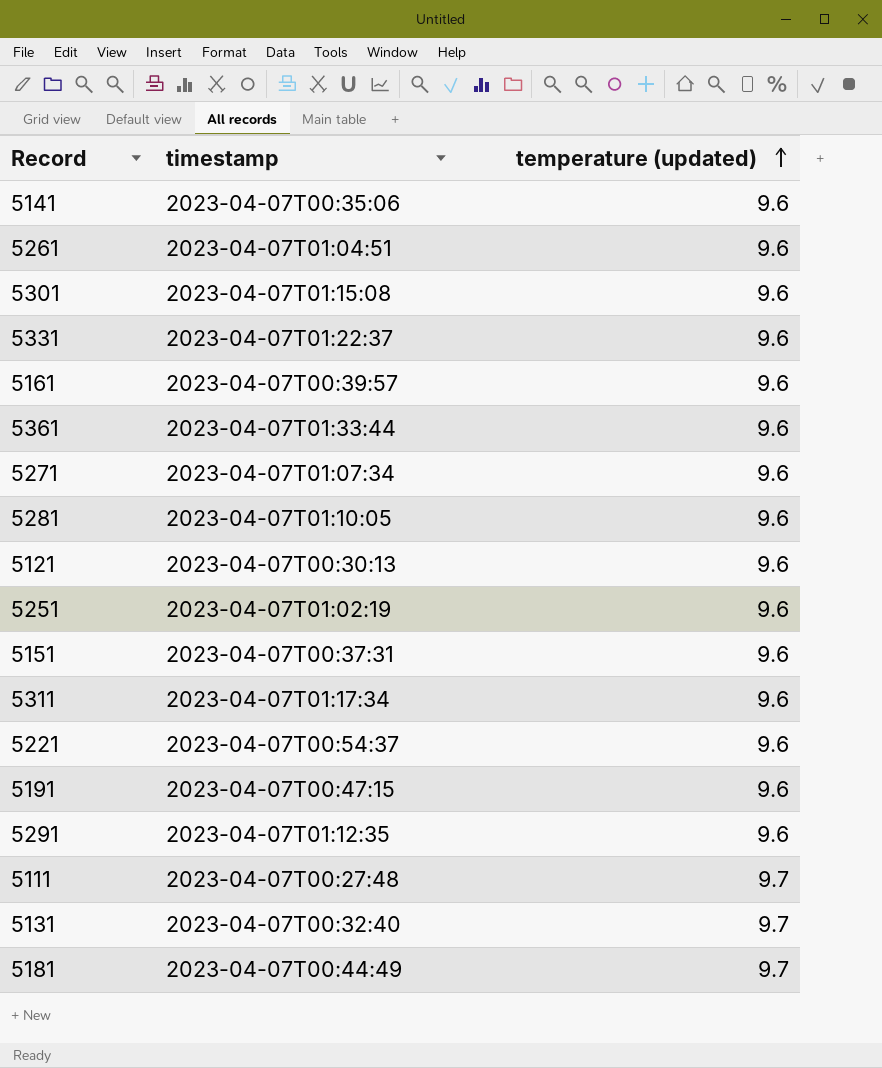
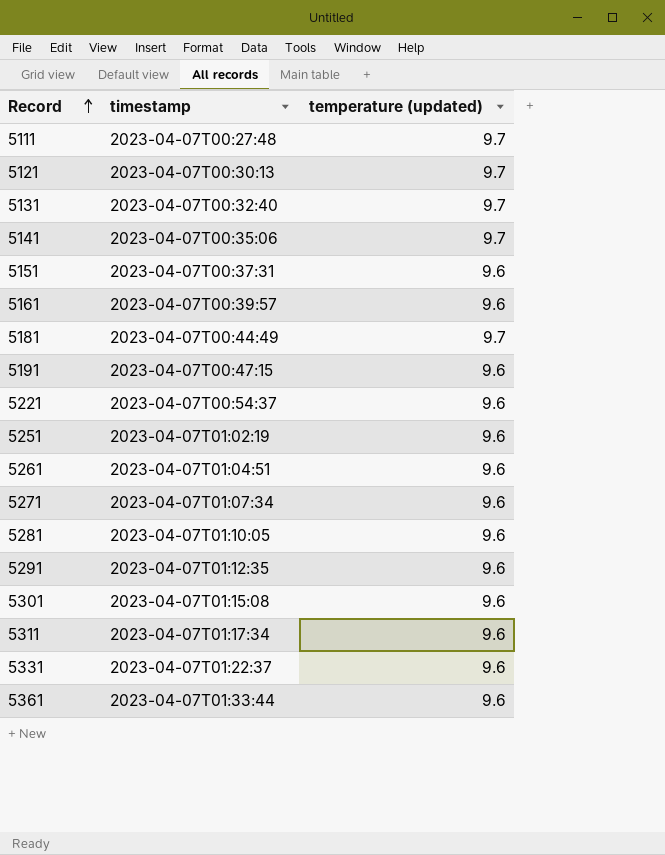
row order: temperature (updated) ascending -> Record ascending
5121 | temperature (updated): 9.6 -> 9.7
5141 | temperature (updated): 9.6 -> 9.7

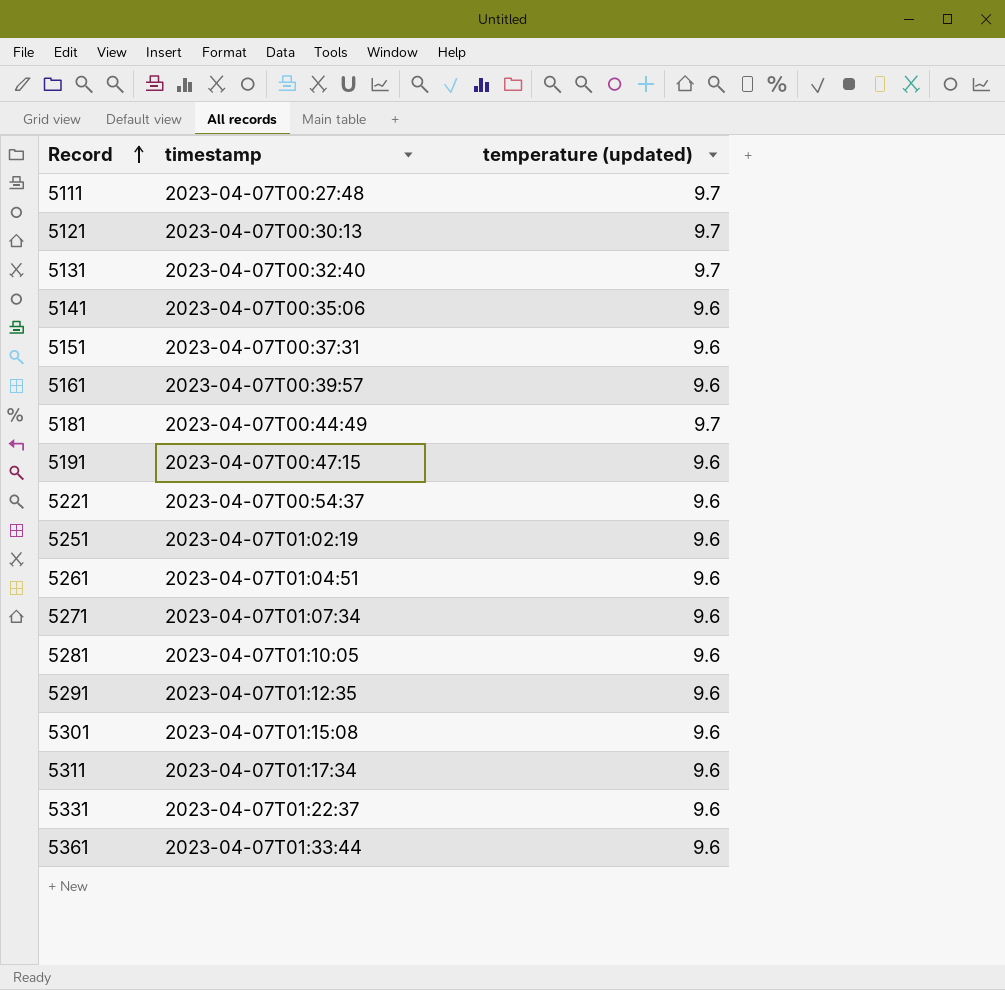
5141 | temperature (updated): 9.7 -> 9.6

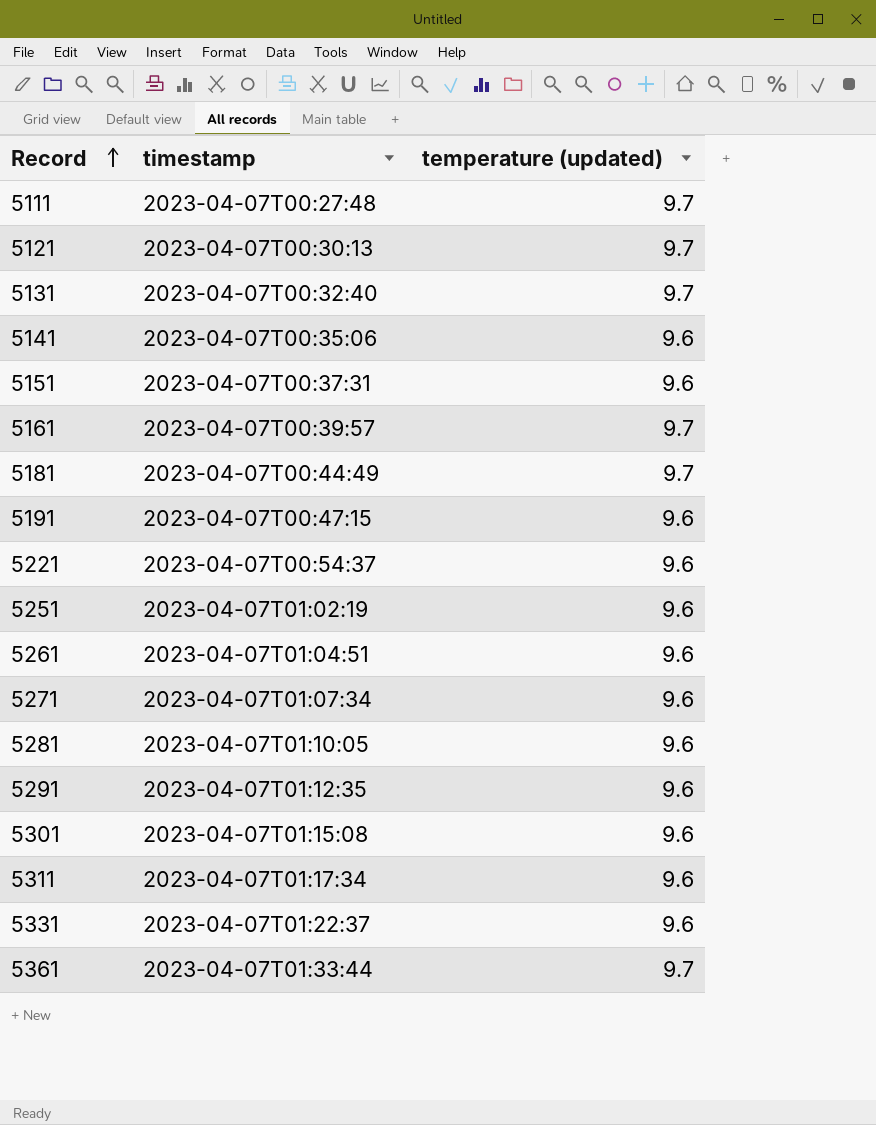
5161 | temperature (updated): 9.6 -> 9.7
5361 | temperature (updated): 9.6 -> 9.7

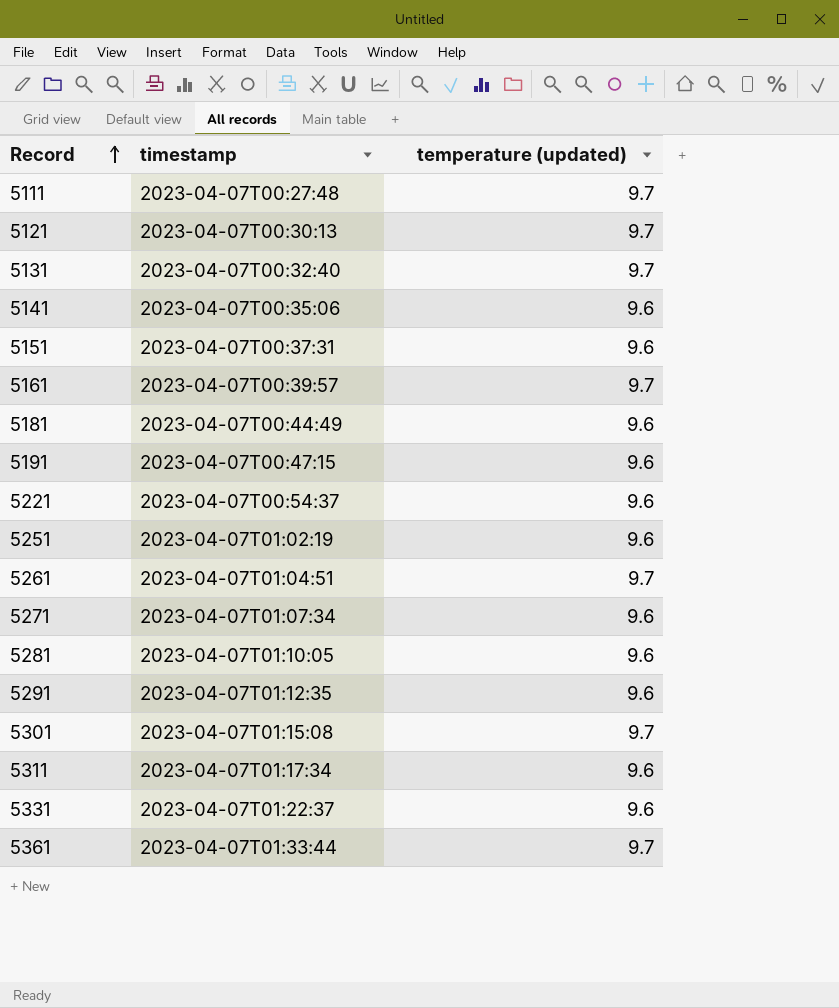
5181 | temperature (updated): 9.7 -> 9.6
5261 | temperature (updated): 9.6 -> 9.7
5301 | temperature (updated): 9.6 -> 9.7

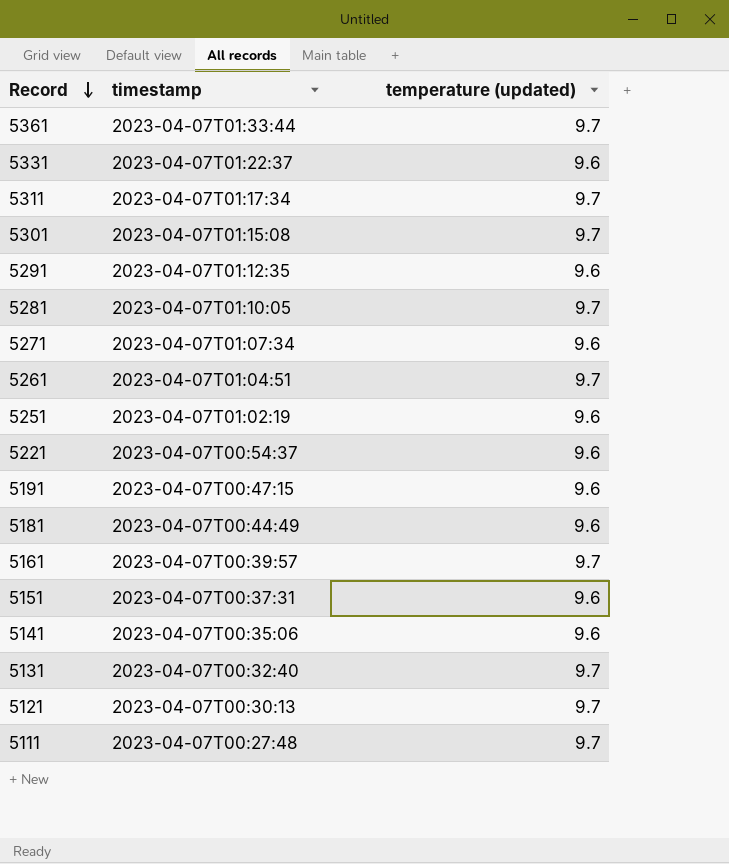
row order: Record ascending -> Record descending
5311 | temperature (updated): 9.6 -> 9.7
5281 | temperature (updated): 9.6 -> 9.7

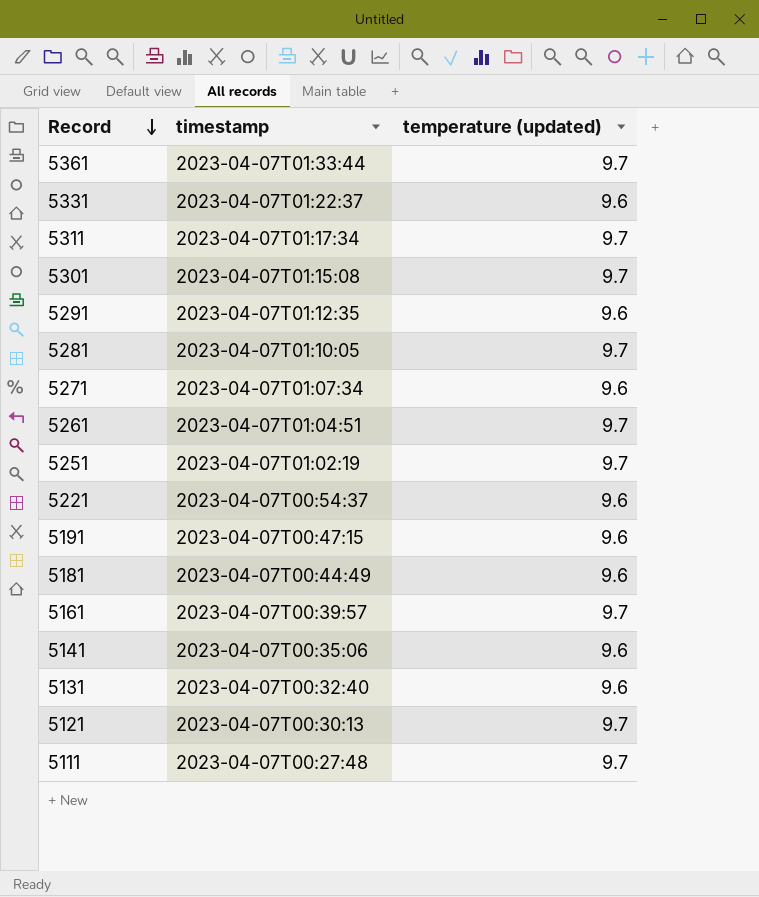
row 5151: 2023-04-07T00:37:31 | 9.6 -> none
5251 | temperature (updated): 9.6 -> 9.7
5131 | temperature (updated): 9.7 -> 9.6

